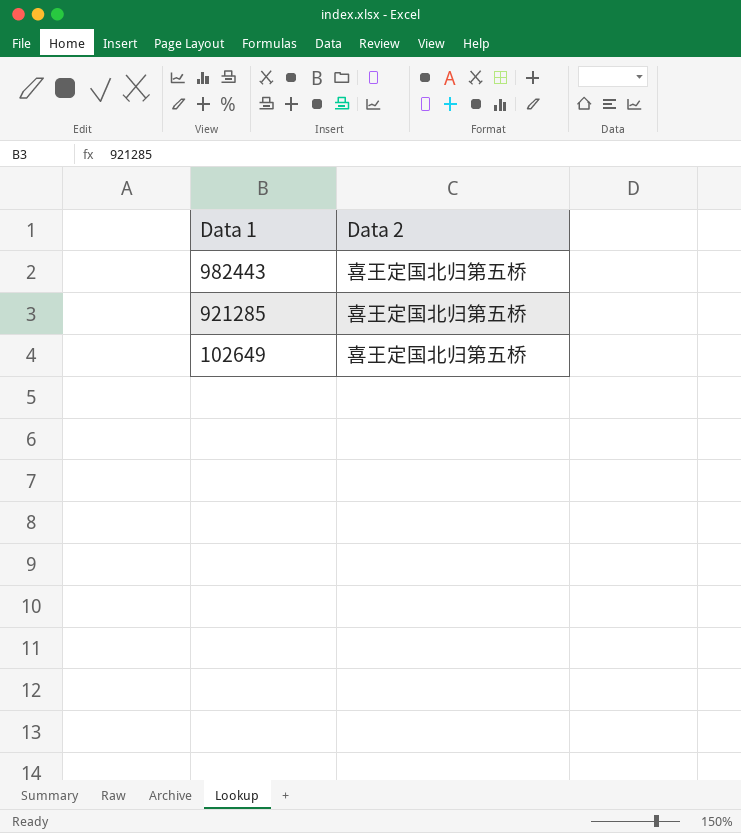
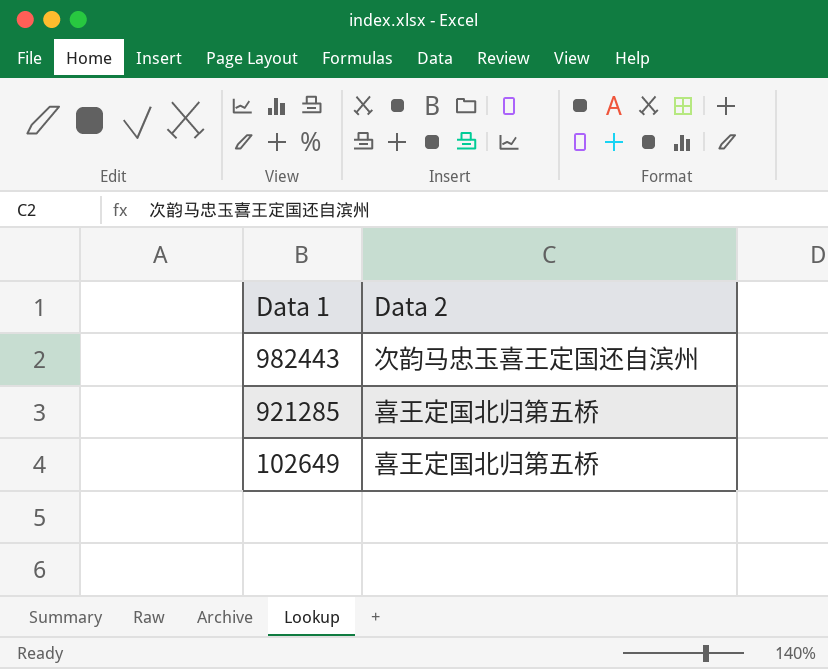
982443 | Data 2: 喜王定国北归第五桥 -> 次韵马忠玉喜王定国还自滨州

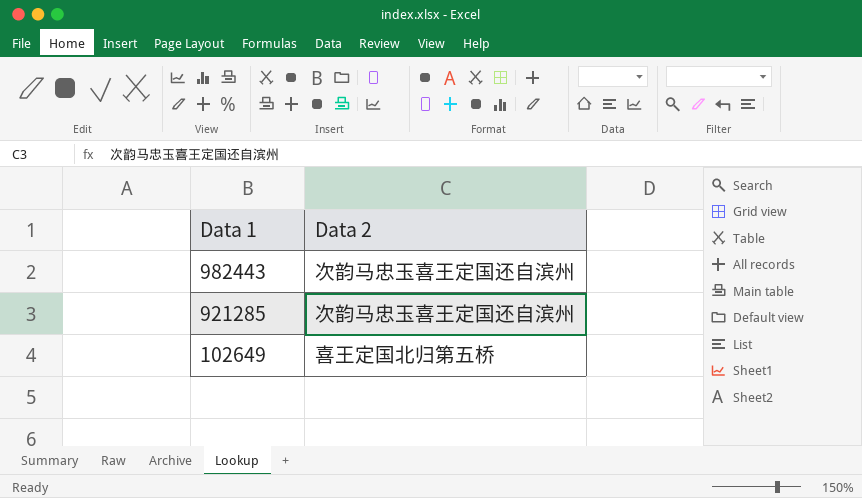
921285 | Data 2: 喜王定国北归第五桥 -> 次韵马忠玉喜王定国还自滨州

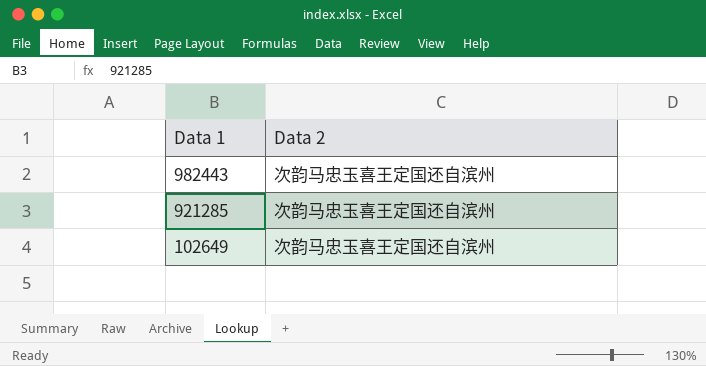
102649 | Data 2: 喜王定国北归第五桥 -> 次韵马忠玉喜王定国还自滨州

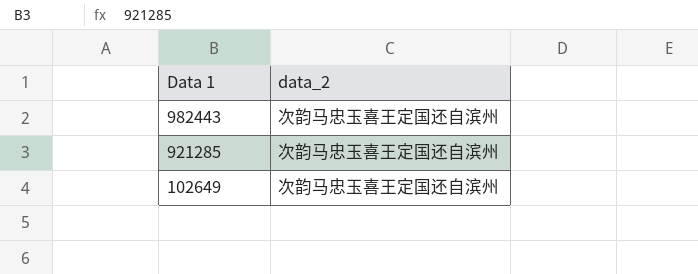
column name: Data 2 -> data_2

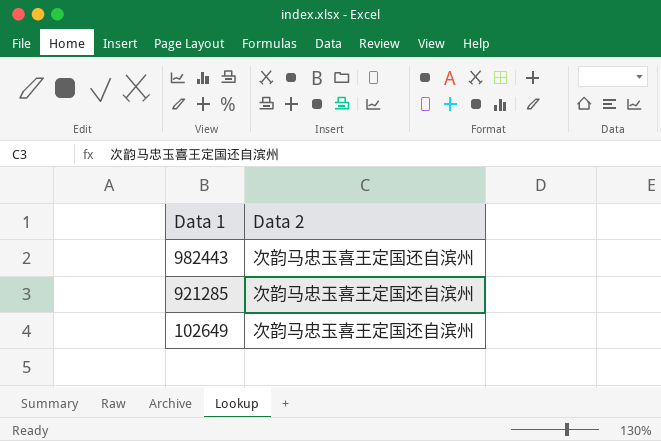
column name: data_2 -> Data 2

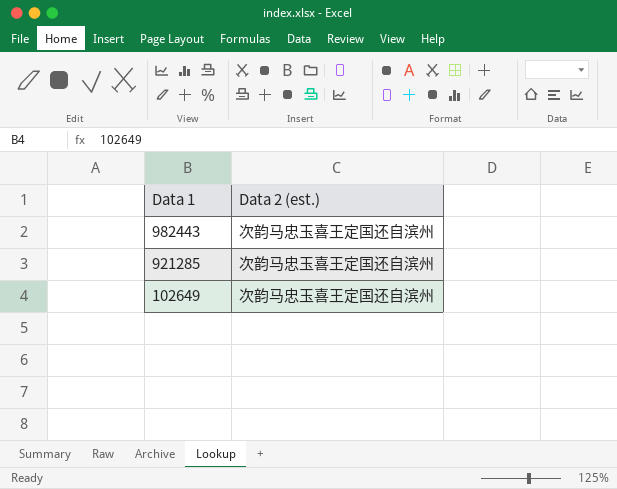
column name: Data 2 -> Data 2 (est.)

